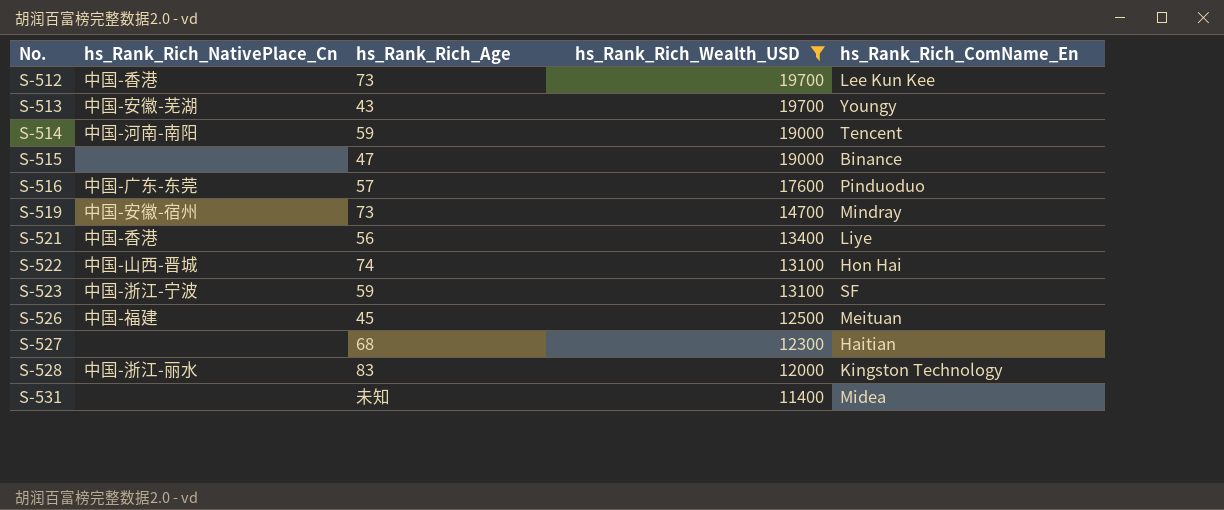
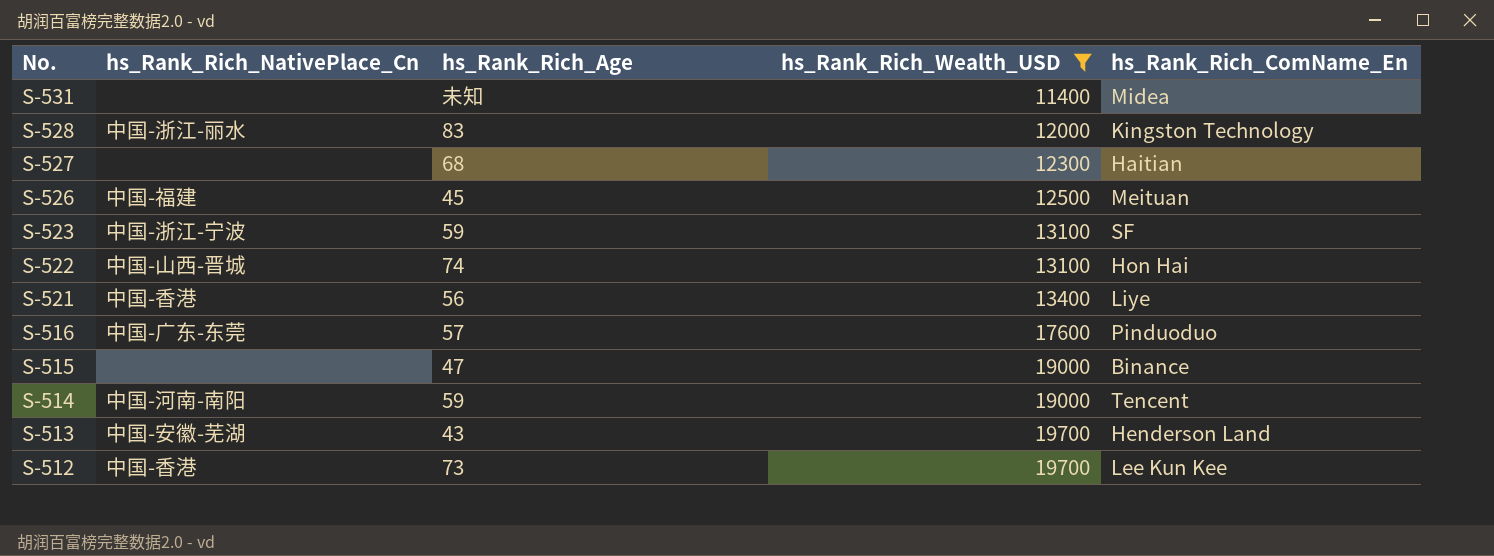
row order: No. ascending -> No. descending
row S-519: 中国-安徽-宿州 | 73 | 14700 | Mindray -> none
S-513 | hs_Rank_Rich_ComName_En: Youngy -> Henderson Land

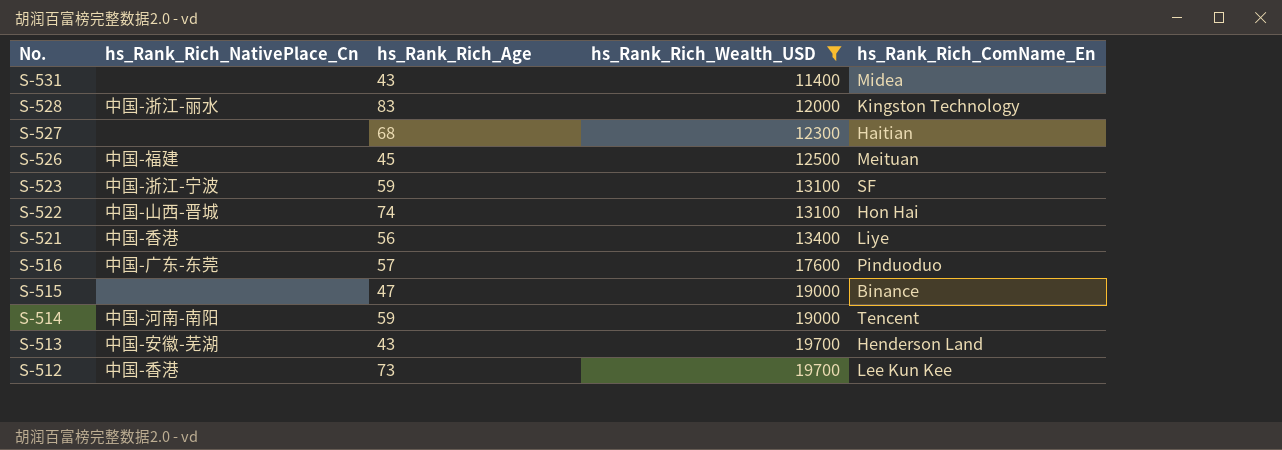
S-531 | hs_Rank_Rich_Age: 未知 -> 43

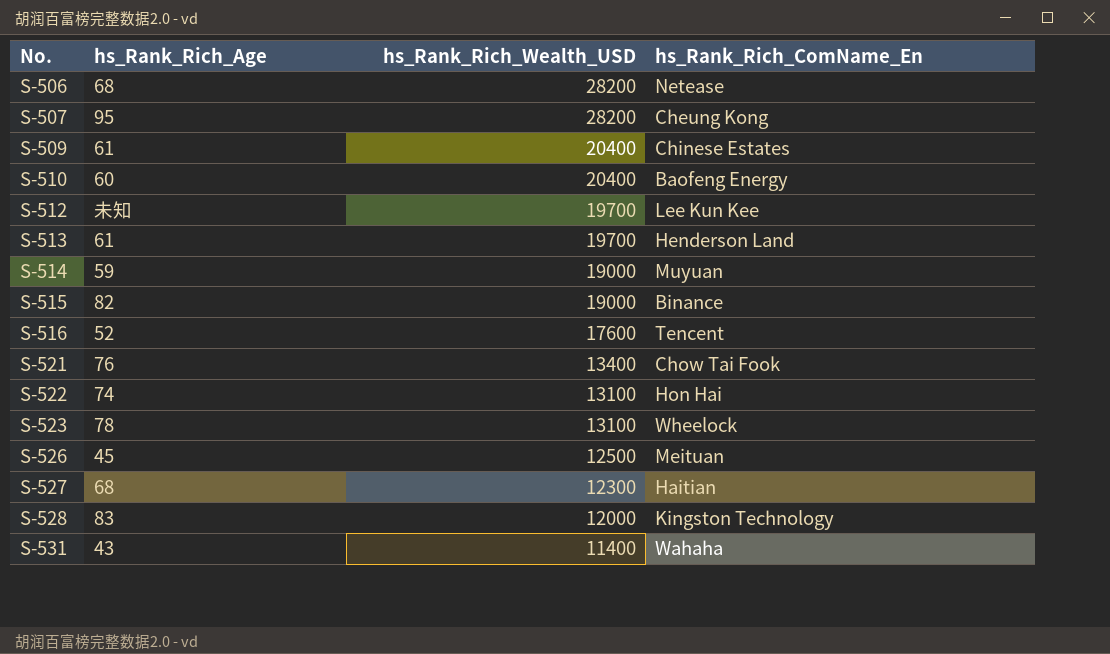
filter: hs_Rank_Rich_Wealth_USD <= 19700 -> none
row order: No. descending -> No. ascending
column hs_Rank_Rich_NativePlace_Cn | position: 2 -> none
S-512 | hs_Rank_Rich_Age: 73 -> 未知
S-513 | hs_Rank_Rich_Age: 43 -> 61
S-514 | hs_Rank_Rich_ComName_En: Tencent -> Muyuan
S-515 | hs_Rank_Rich_Age: 47 -> 82
S-516 | hs_Rank_Rich_Age: 57 -> 52
S-516 | hs_Rank_Rich_ComName_En: Pinduoduo -> Tencent
S-521 | hs_Rank_Rich_Age: 56 -> 76
S-521 | hs_Rank_Rich_ComName_En: Liye -> Chow Tai Fook
S-523 | hs_Rank_Rich_Age: 59 -> 78
S-523 | hs_Rank_Rich_ComName_En: SF -> Wheelock
S-531 | hs_Rank_Rich_ComName_En: Midea -> Wahaha

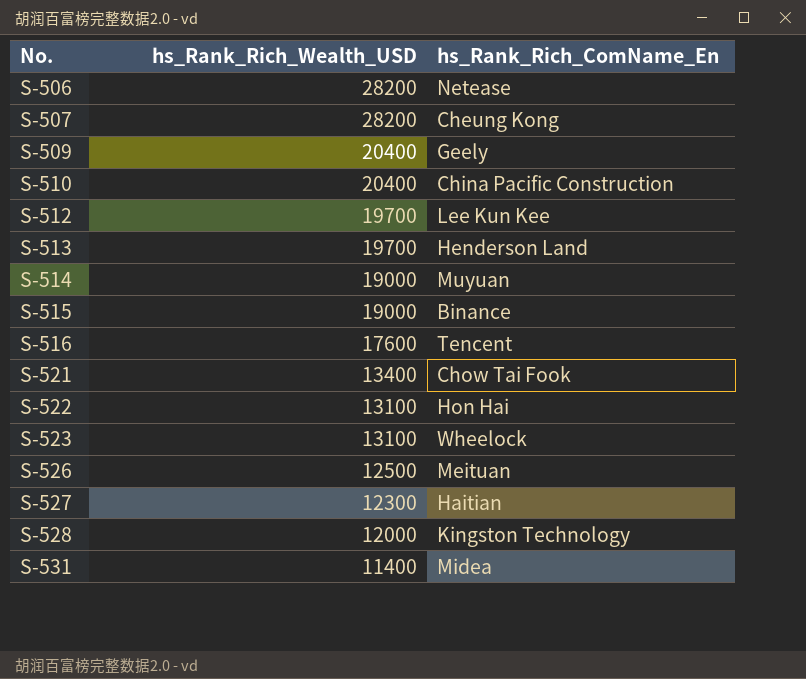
column hs_Rank_Rich_Age | position: 2 -> none
S-509 | hs_Rank_Rich_ComName_En: Chinese Estates -> Geely
S-510 | hs_Rank_Rich_ComName_En: Baofeng Energy -> China Pacific Construction
S-531 | hs_Rank_Rich_ComName_En: Wahaha -> Midea

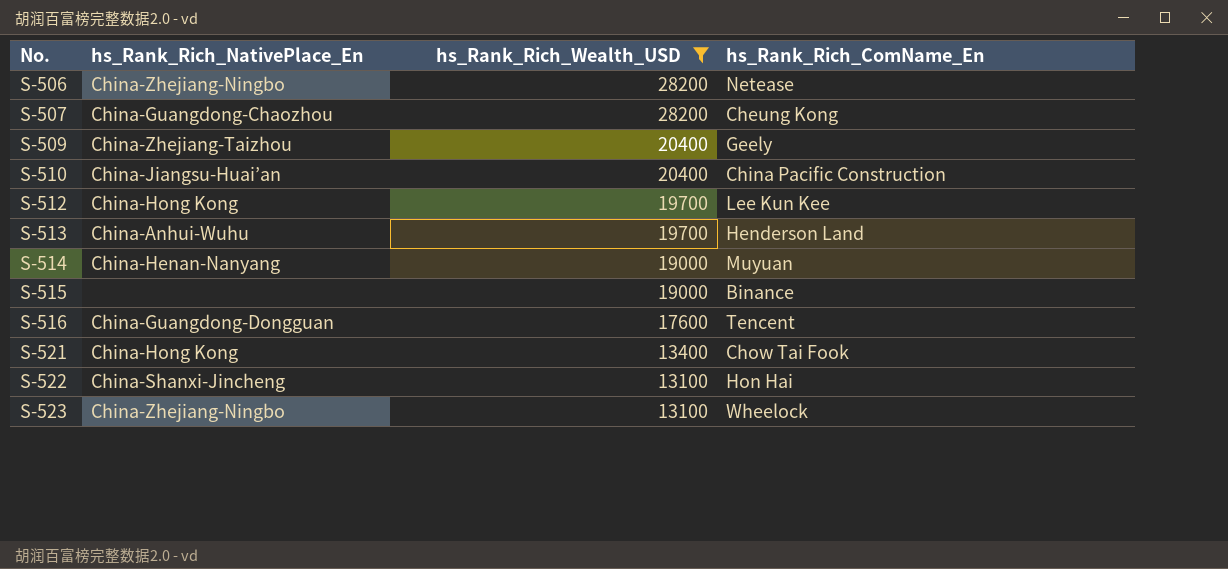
filter: none -> hs_Rank_Rich_Wealth_USD >= 13100
column hs_Rank_Rich_NativePlace_En | position: none -> 2

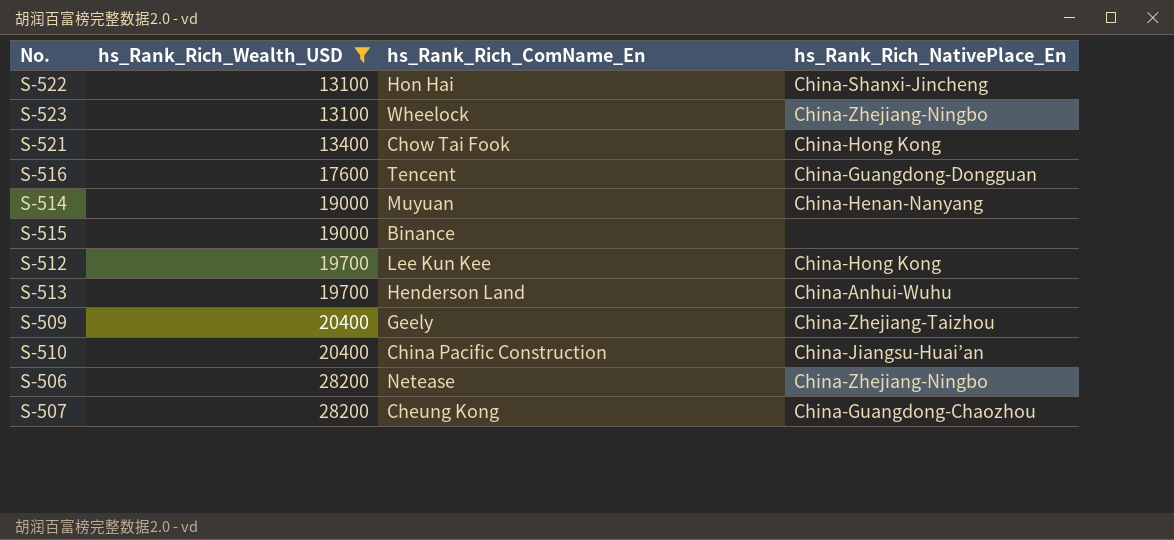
row order: No. ascending -> hs_Rank_Rich_Wealth_USD ascending
column hs_Rank_Rich_NativePlace_En | position: 2 -> 4

